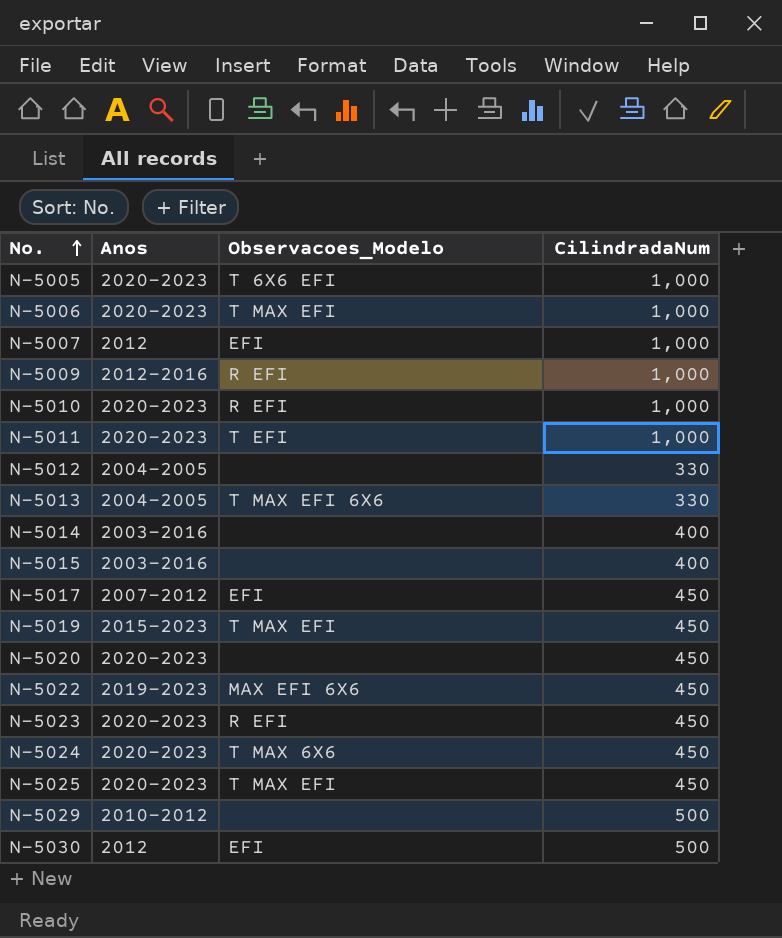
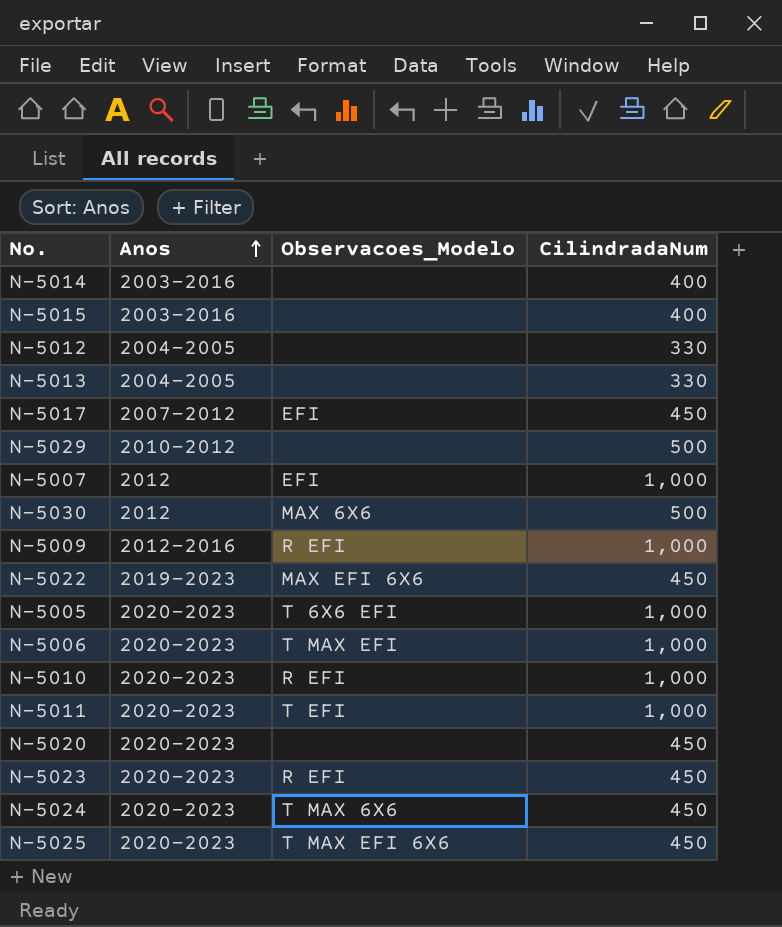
row order: No. ascending -> Anos ascending
row N-5019: 2015-2023 | T MAX EFI | 450 -> none
N-5013 | Observacoes_Modelo: T MAX EFI 6X6 -> none
N-5030 | Observacoes_Modelo: EFI -> MAX 6X6
N-5025 | Observacoes_Modelo: T MAX EFI -> T MAX EFI 6X6

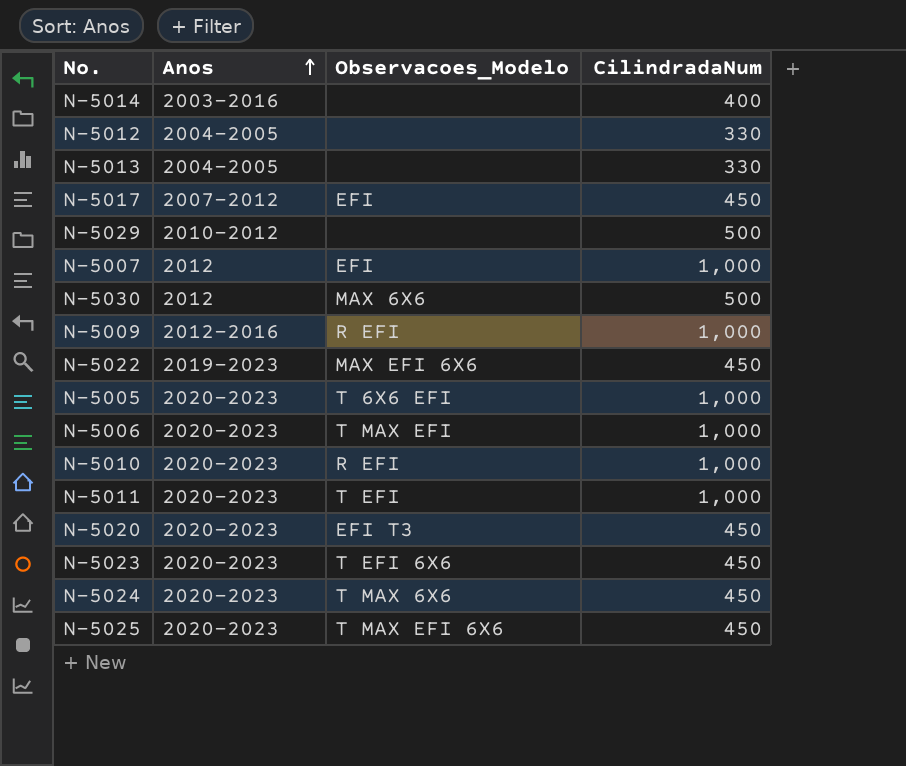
row N-5015: 2003-2016 | none | 400 -> none
N-5020 | Observacoes_Modelo: none -> EFI T3
N-5023 | Observacoes_Modelo: R EFI -> T EFI 6X6

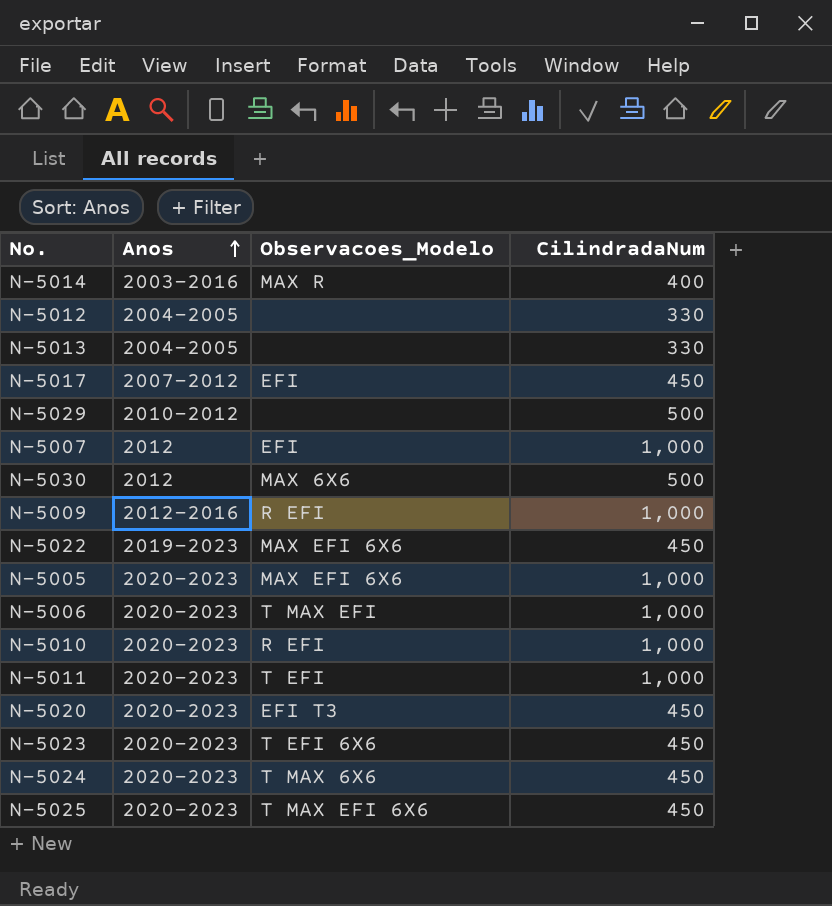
N-5014 | Observacoes_Modelo: none -> MAX R
N-5005 | Observacoes_Modelo: T 6X6 EFI -> MAX EFI 6X6

